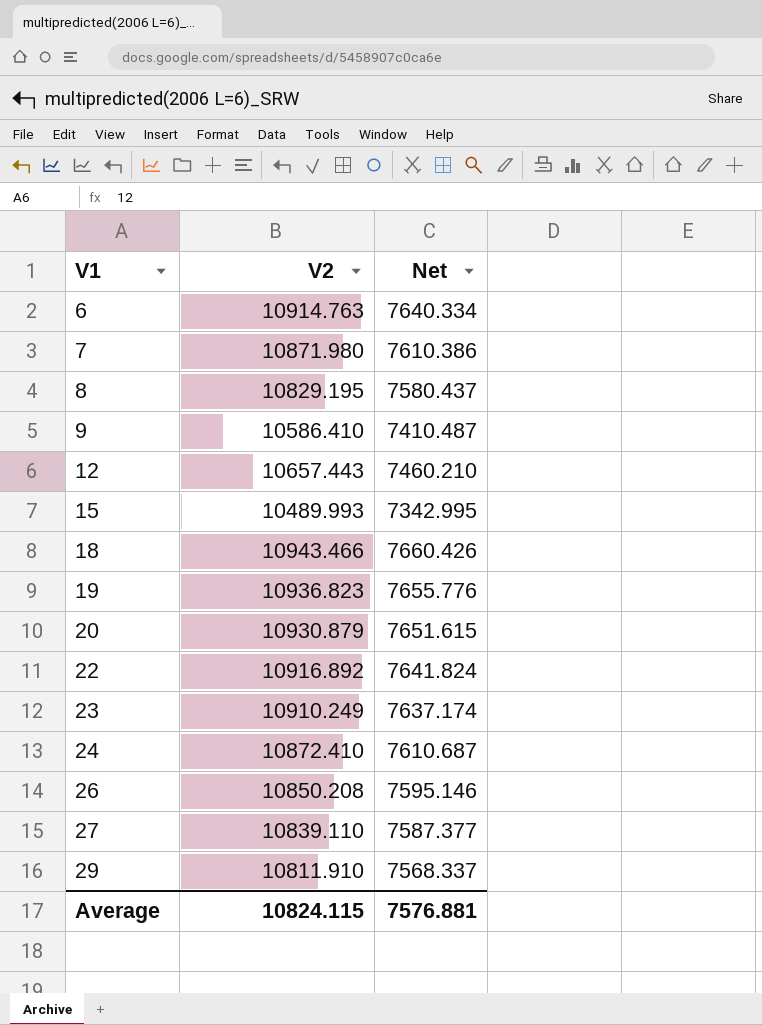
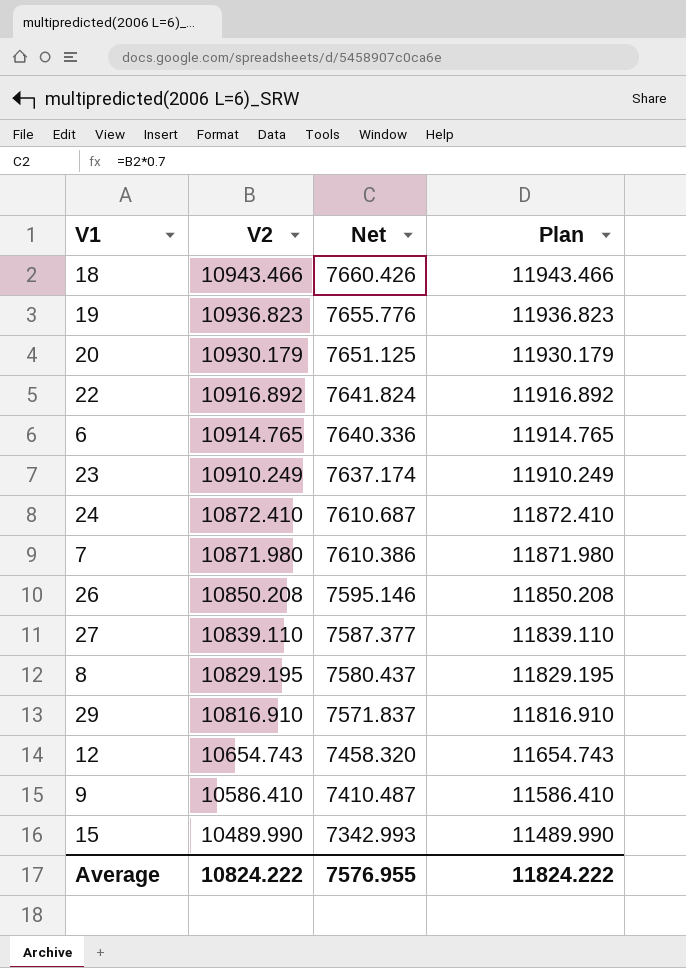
row order: V1 ascending -> V2 descending
column Plan | formula: none -> [V2] + 1000
20 | V2: 10930.879 -> 10930.179
20 | Net: 7651.615 -> 7651.125
6 | V2: 10914.763 -> 10914.765
6 | Net: 7640.334 -> 7640.336
29 | V2: 10811.910 -> 10816.910
29 | Net: 7568.337 -> 7571.837
12 | V2: 10657.443 -> 10654.743
12 | Net: 7460.210 -> 7458.320
15 | V2: 10489.993 -> 10489.990
15 | Net: 7342.995 -> 7342.993
Average | V2: 10824.115 -> 10824.222
Average | Net: 7576.881 -> 7576.955

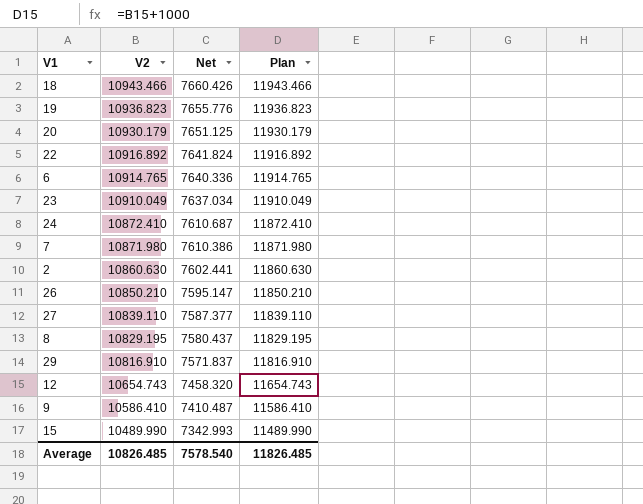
23 | V2: 10910.249 -> 10910.049
23 | Net: 7637.174 -> 7637.034
23 | Plan: 11910.249 -> 11910.049
row 2: none -> 10860.630 | 7602.441 | 11860.630
26 | V2: 10850.208 -> 10850.210
26 | Net: 7595.146 -> 7595.147
26 | Plan: 11850.208 -> 11850.210
Average | V2: 10824.222 -> 10826.485
Average | Net: 7576.955 -> 7578.540
Average | Plan: 11824.222 -> 11826.485

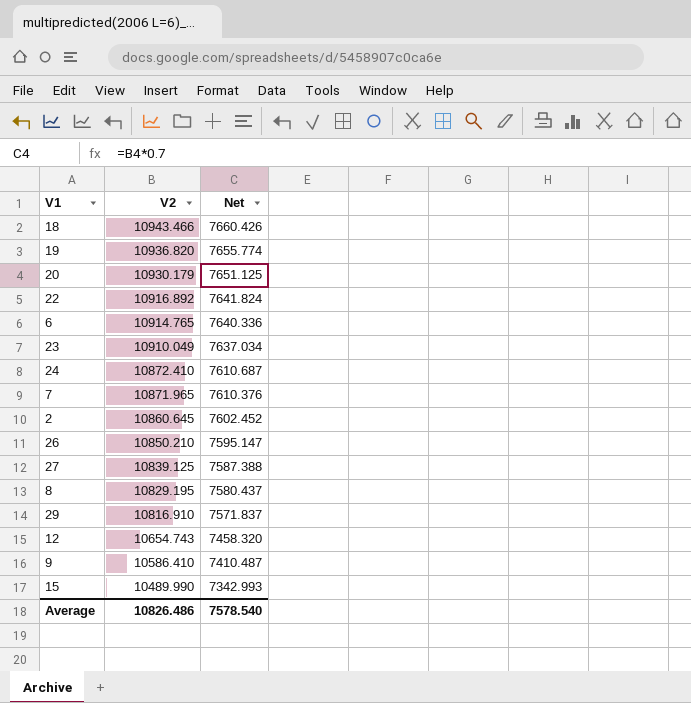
column Plan | formula: [V2] + 1000 -> none
19 | V2: 10936.823 -> 10936.820
19 | Net: 7655.776 -> 7655.774
7 | V2: 10871.980 -> 10871.965
7 | Net: 7610.386 -> 7610.376
2 | V2: 10860.630 -> 10860.645
2 | Net: 7602.441 -> 7602.452
27 | V2: 10839.110 -> 10839.125
27 | Net: 7587.377 -> 7587.388
Average | V2: 10826.485 -> 10826.486

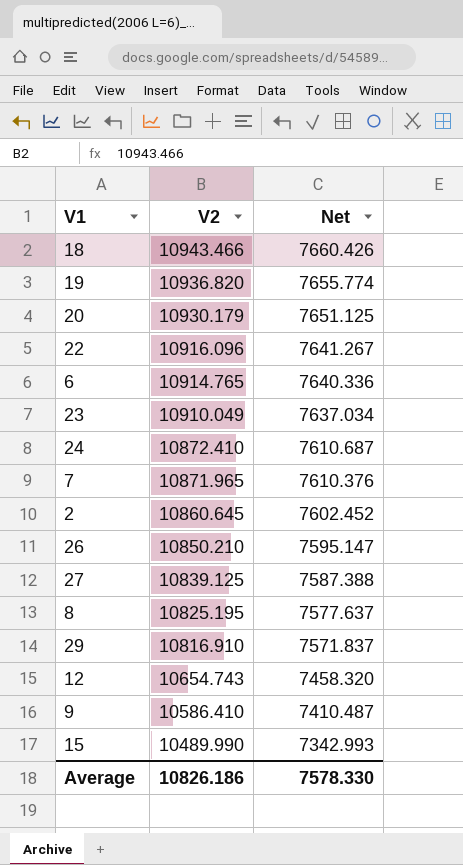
22 | V2: 10916.892 -> 10916.096
22 | Net: 7641.824 -> 7641.267
8 | V2: 10829.195 -> 10825.195
8 | Net: 7580.437 -> 7577.637
Average | V2: 10826.486 -> 10826.186
Average | Net: 7578.540 -> 7578.330

